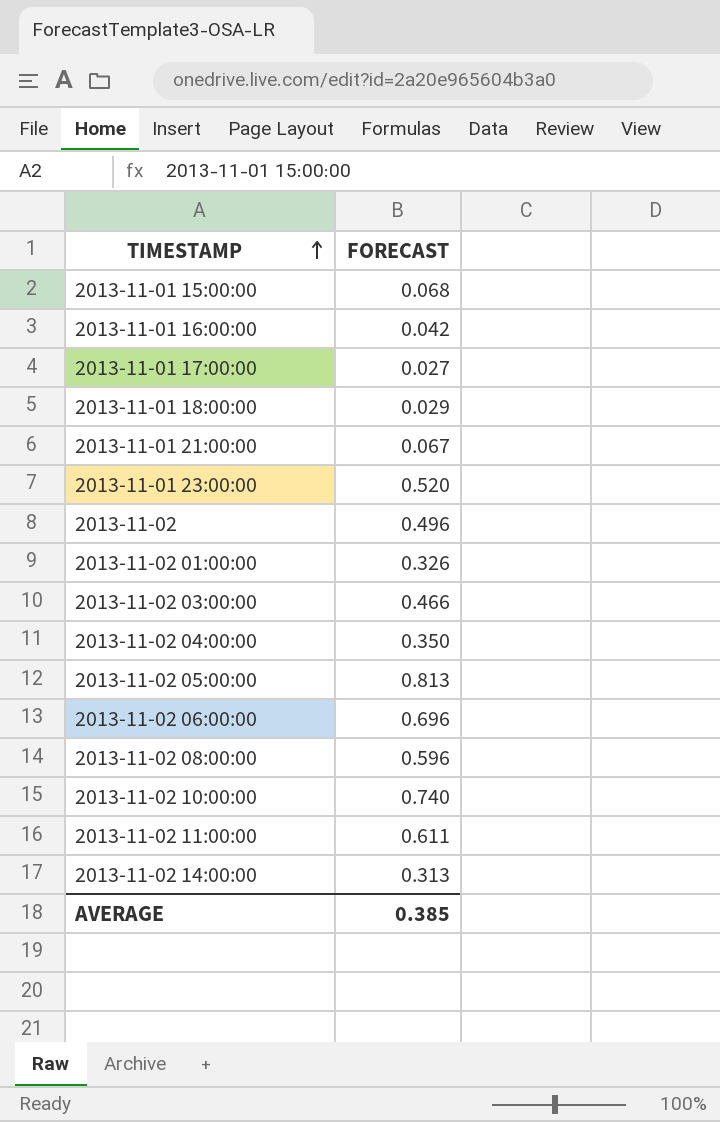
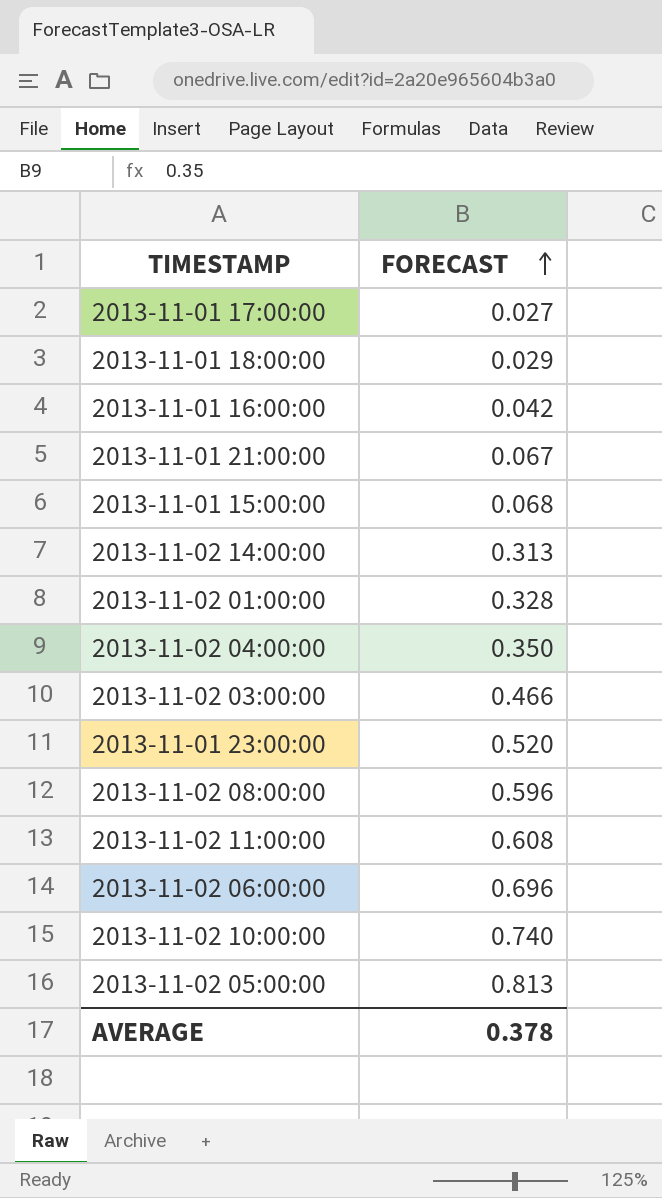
row order: TIMESTAMP ascending -> FORECAST ascending
row 2013-11-02: 0.496 -> none
2013-11-02 01:00:00 | FORECAST: 0.326 -> 0.328
2013-11-02 11:00:00 | FORECAST: 0.611 -> 0.608
AVERAGE | FORECAST: 0.385 -> 0.378

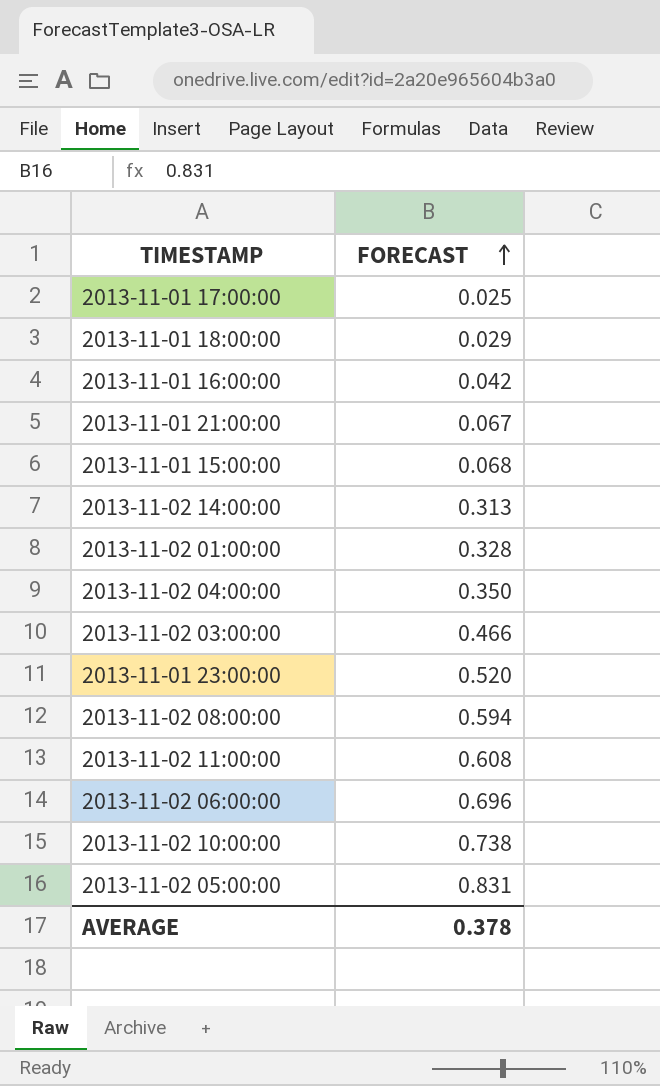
2013-11-01 17:00:00 | FORECAST: 0.027 -> 0.025
2013-11-02 08:00:00 | FORECAST: 0.596 -> 0.594
2013-11-02 10:00:00 | FORECAST: 0.740 -> 0.738
2013-11-02 05:00:00 | FORECAST: 0.813 -> 0.831

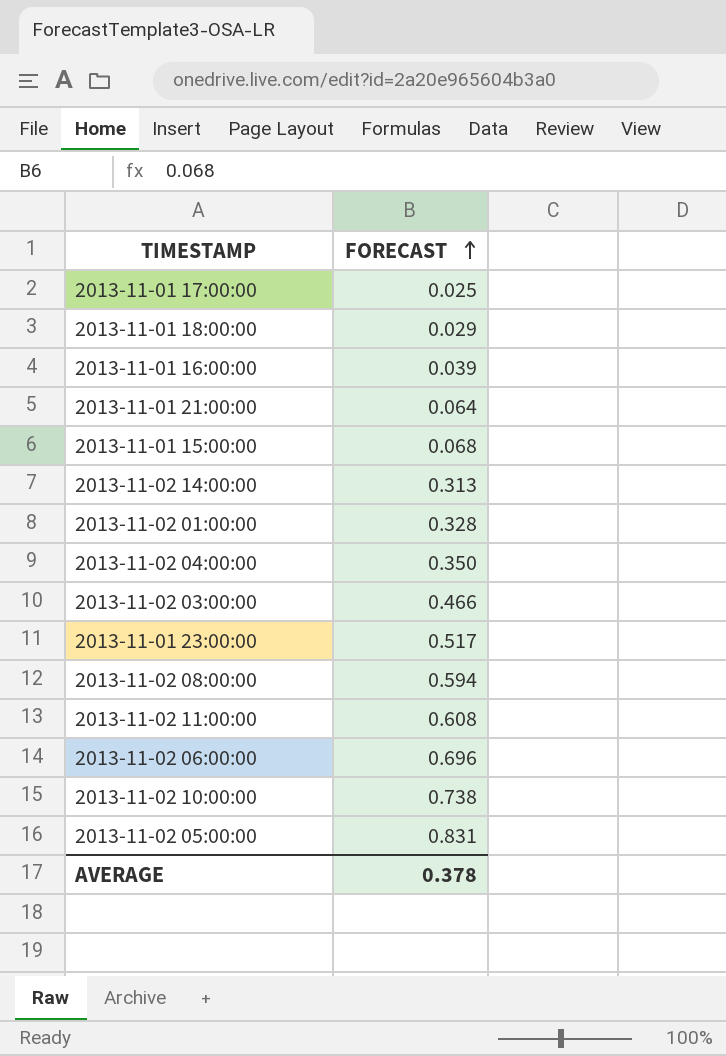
2013-11-01 16:00:00 | FORECAST: 0.042 -> 0.039
2013-11-01 21:00:00 | FORECAST: 0.067 -> 0.064
2013-11-01 23:00:00 | FORECAST: 0.520 -> 0.517

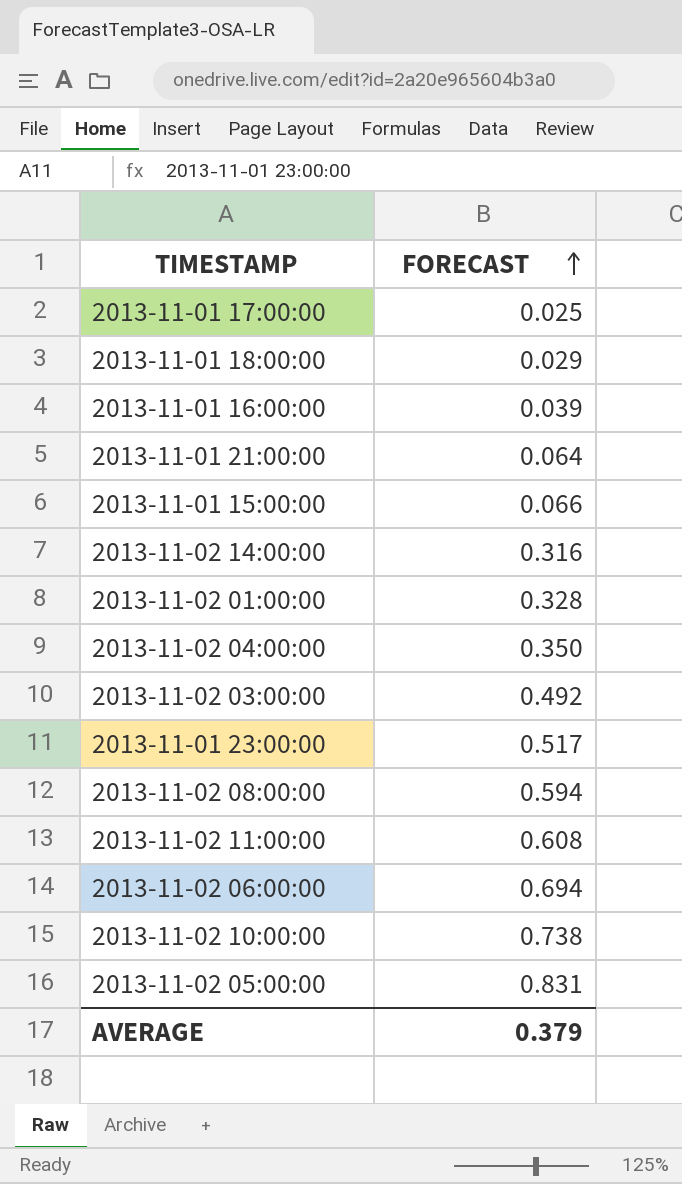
2013-11-01 15:00:00 | FORECAST: 0.068 -> 0.066
2013-11-02 14:00:00 | FORECAST: 0.313 -> 0.316
2013-11-02 03:00:00 | FORECAST: 0.466 -> 0.492
2013-11-02 06:00:00 | FORECAST: 0.696 -> 0.694
AVERAGE | FORECAST: 0.378 -> 0.379

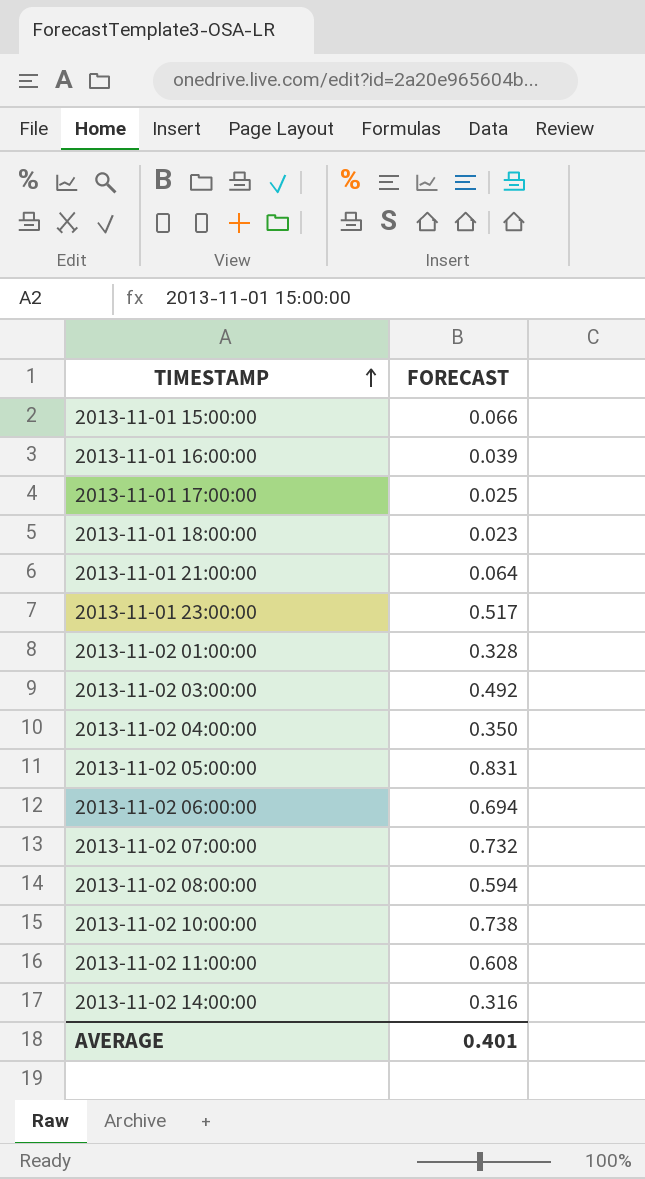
row order: FORECAST ascending -> TIMESTAMP ascending
2013-11-01 18:00:00 | FORECAST: 0.029 -> 0.023
row 2013-11-02 07:00:00: none -> 0.732
AVERAGE | FORECAST: 0.379 -> 0.401

